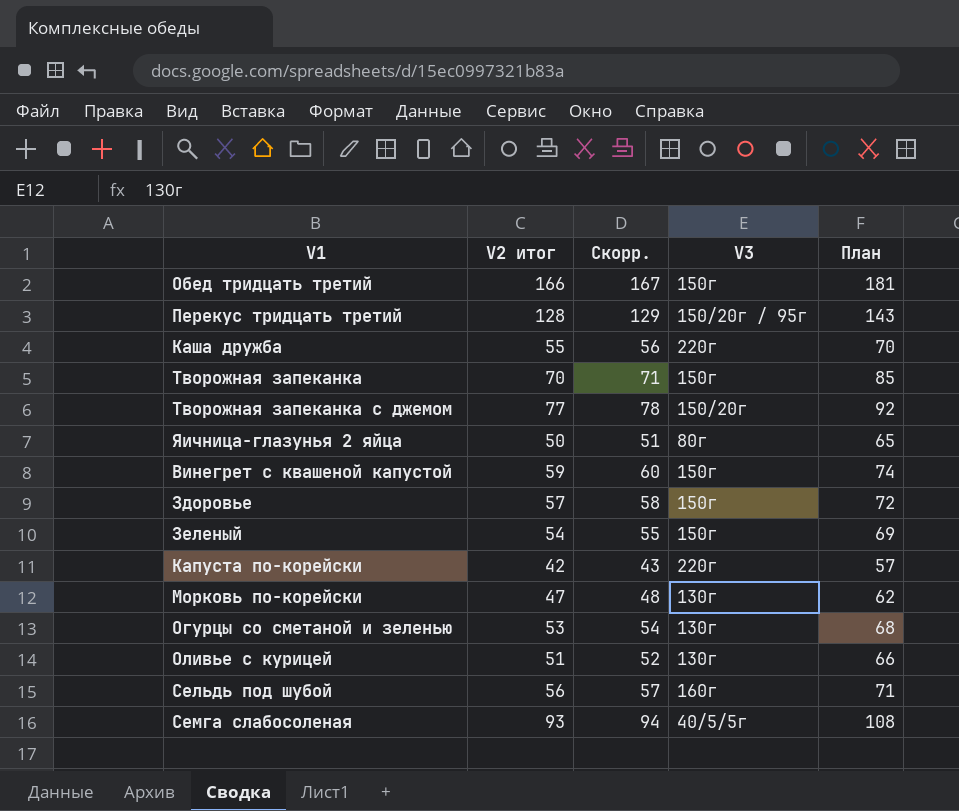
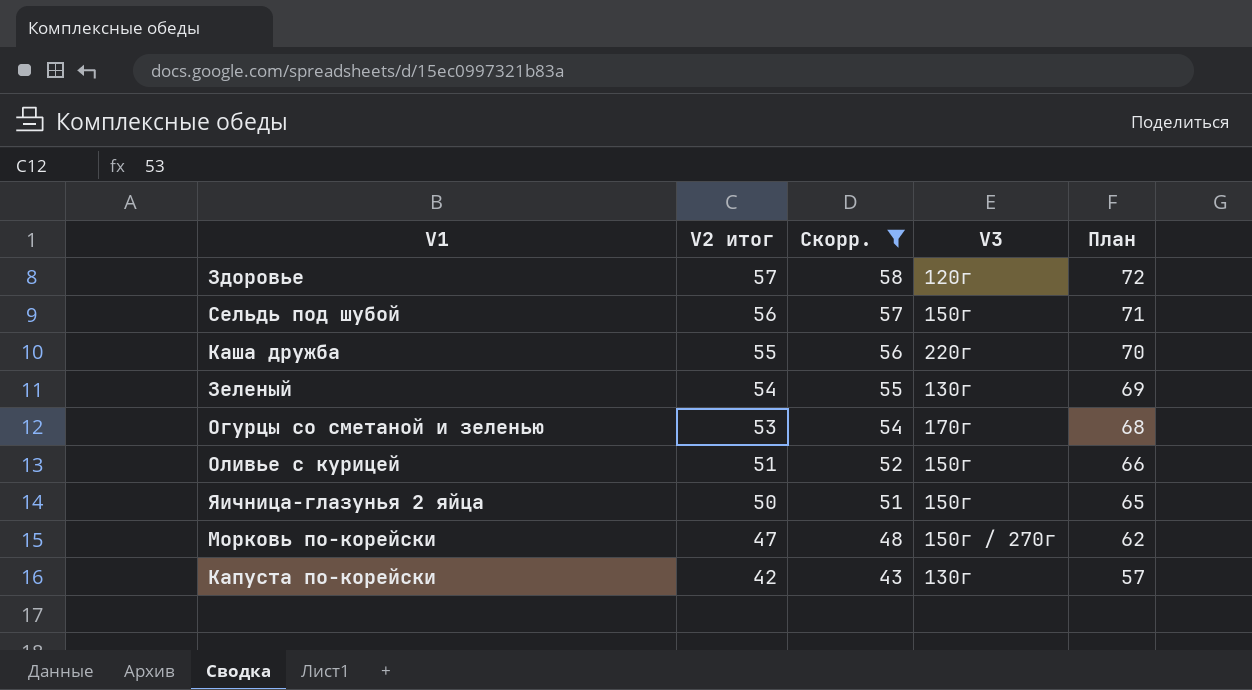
filter: none -> Скорр. <= 58
row order: none -> V2 итог descending
Здоровье | V3: 150г -> 120г
Сельдь под шубой | V3: 160г -> 150г
Зеленый | V3: 150г -> 130г
Огурцы со сметаной и зеленью | V3: 130г -> 170г
Оливье с курицей | V3: 130г -> 150г
Яичница-глазунья 2 яйца | V3: 80г -> 150г
Морковь по-корейски | V3: 130г -> 150г / 270г
Капуста по-корейски | V3: 220г -> 130г

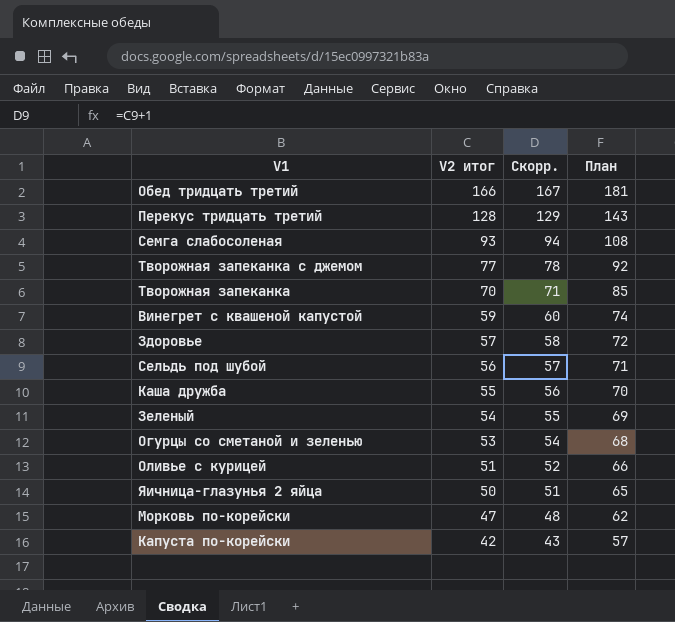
filter: Скорр. <= 58 -> none
column V3 | position: 4 -> none

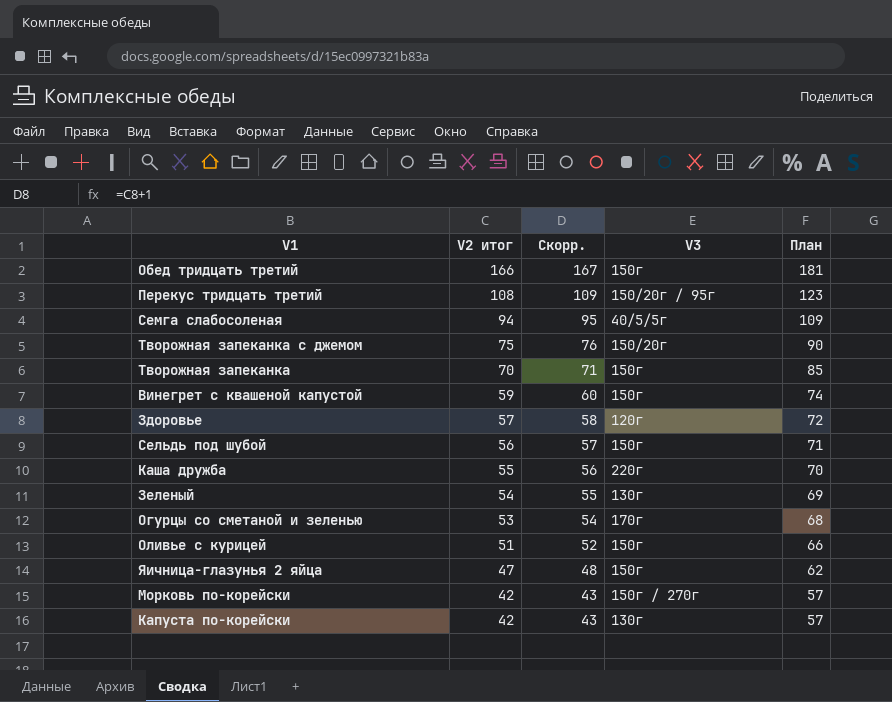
column V3 | position: none -> 4
Перекус тридцать третий | V2 итог: 128 -> 108
Перекус тридцать третий | Скорр.: 129 -> 109
Перекус тридцать третий | План: 143 -> 123
Семга слабосоленая | V2 итог: 93 -> 94
Семга слабосоленая | Скорр.: 94 -> 95
Семга слабосоленая | План: 108 -> 109
Творожная запеканка с джемом | V2 итог: 77 -> 75
Творожная запеканка с джемом | Скорр.: 78 -> 76
Творожная запеканка с джемом | План: 92 -> 90
Яичница-глазунья 2 яйца | V2 итог: 50 -> 47
Яичница-глазунья 2 яйца | Скорр.: 51 -> 48
Яичница-глазунья 2 яйца | План: 65 -> 62
Морковь по-корейски | V2 итог: 47 -> 42
Морковь по-корейски | Скорр.: 48 -> 43
Морковь по-корейски | План: 62 -> 57

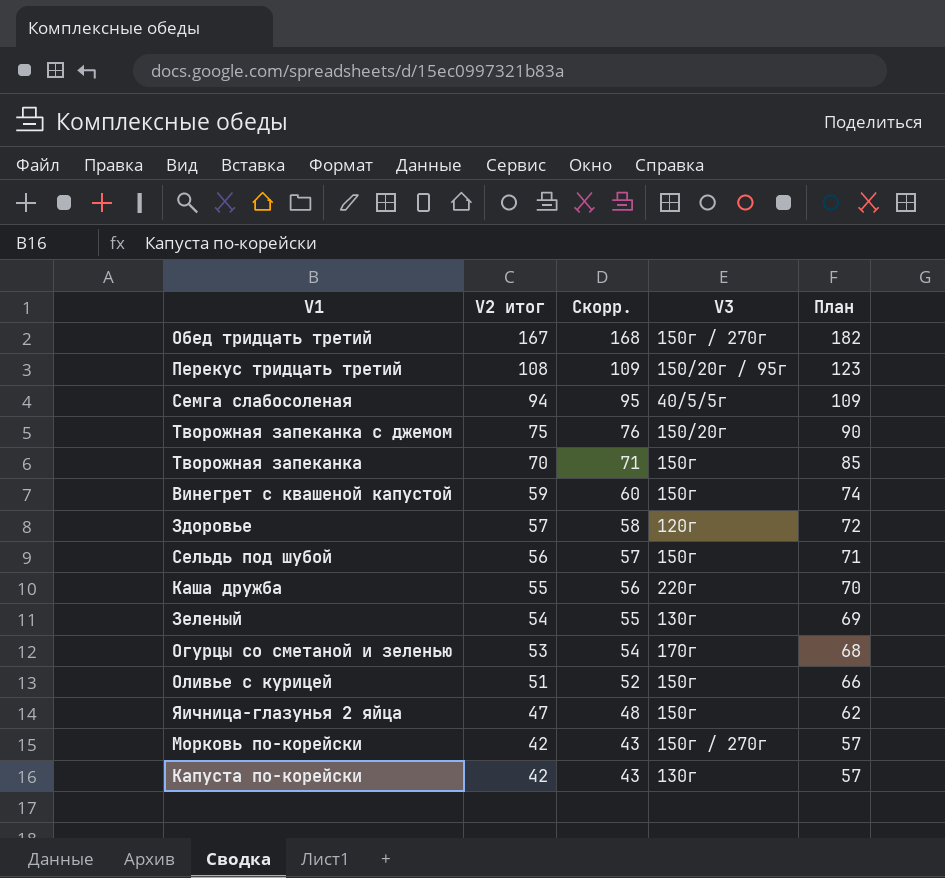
Обед тридцать третий | V2 итог: 166 -> 167
Обед тридцать третий | Скорр.: 167 -> 168
Обед тридцать третий | V3: 150г -> 150г / 270г
Обед тридцать третий | План: 181 -> 182

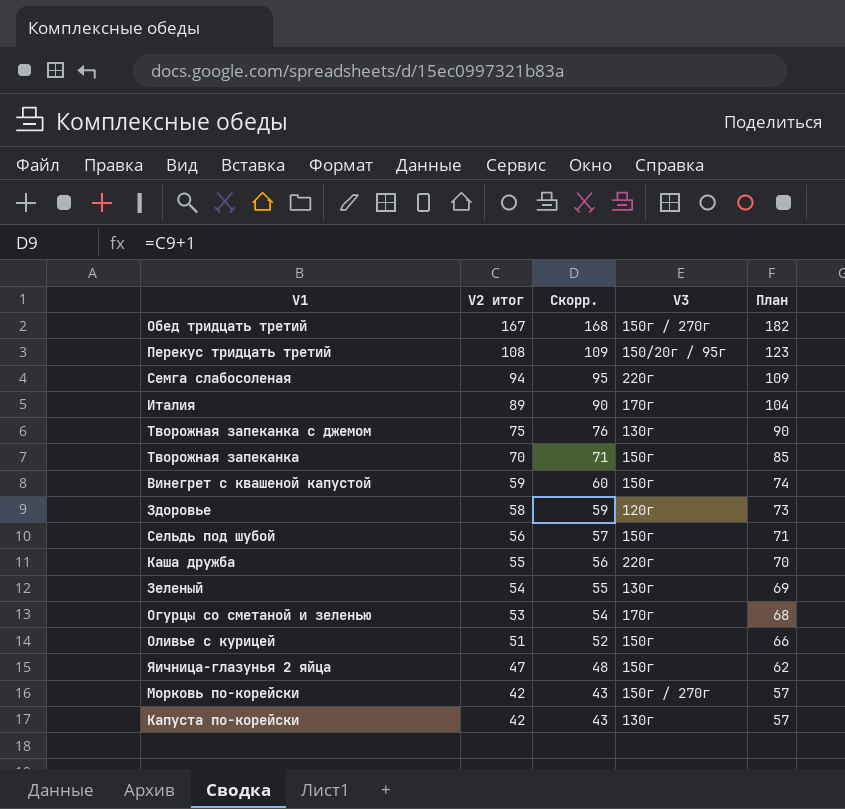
Семга слабосоленая | V3: 40/5/5г -> 220г
row Италия: none -> 89 | 90 | 170г | 104
Творожная запеканка с джемом | V3: 150/20г -> 130г
Здоровье | V2 итог: 57 -> 58
Здоровье | Скорр.: 58 -> 59
Здоровье | План: 72 -> 73

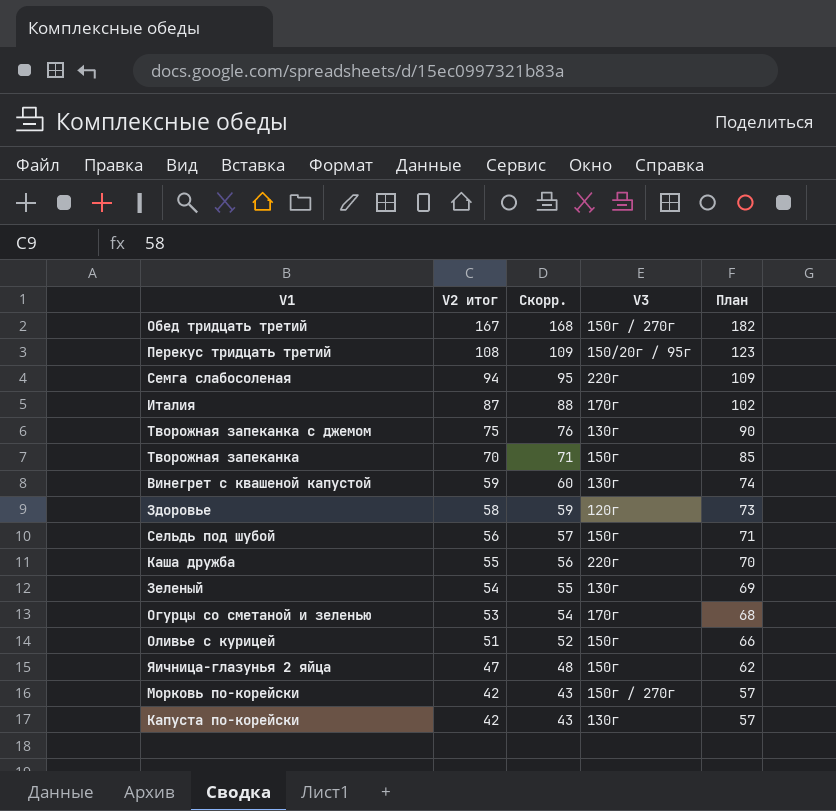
Италия | V2 итог: 89 -> 87
Италия | Скорр.: 90 -> 88
Италия | План: 104 -> 102
Винегрет с квашеной капустой | V3: 150г -> 130г

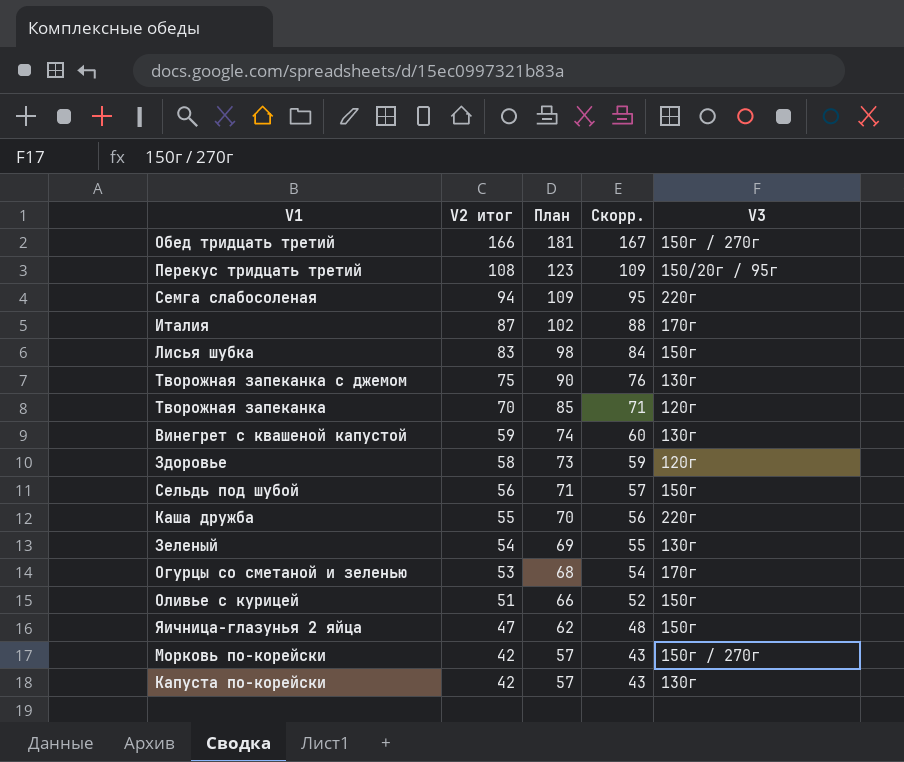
column План | position: 5 -> 3
Обед тридцать третий | V2 итог: 167 -> 166
Обед тридцать третий | План: 182 -> 181
Обед тридцать третий | Скорр.: 168 -> 167
row Лисья шубка: none -> 83 | 98 | 84 | 150г
Творожная запеканка | V3: 150г -> 120г

